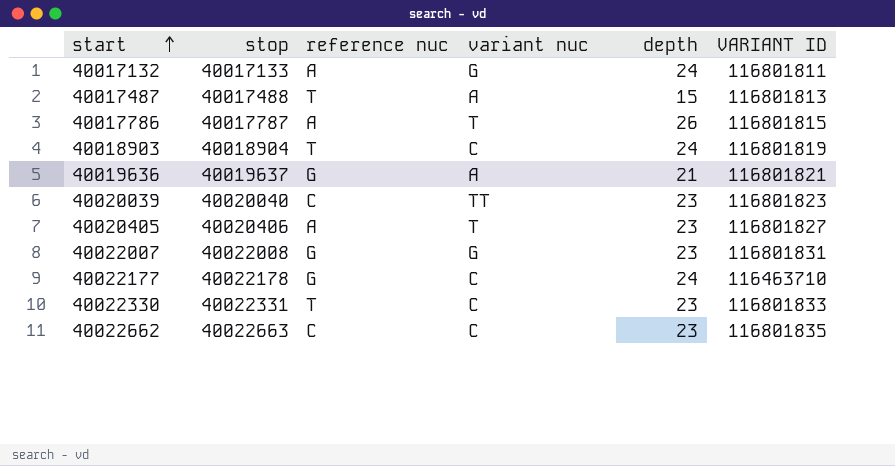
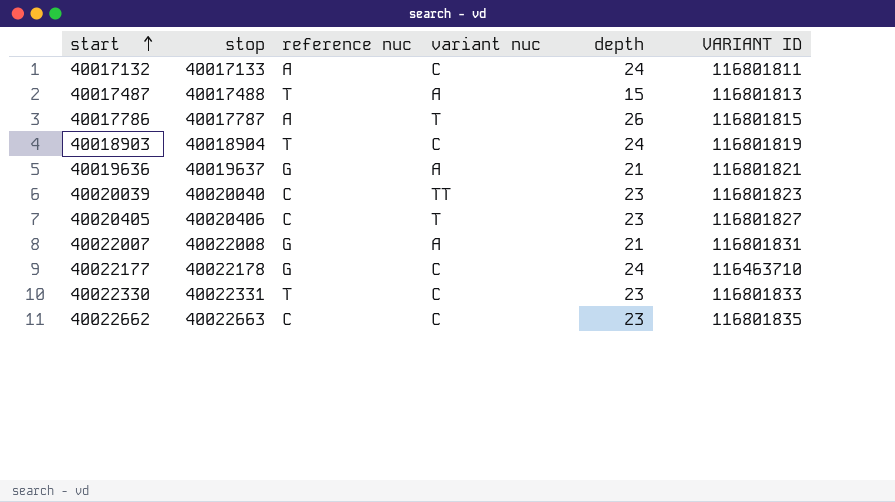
40017132 | variant nuc: G -> C
40020405 | reference nuc: A -> C
40022007 | variant nuc: G -> A
40022007 | depth: 23 -> 21

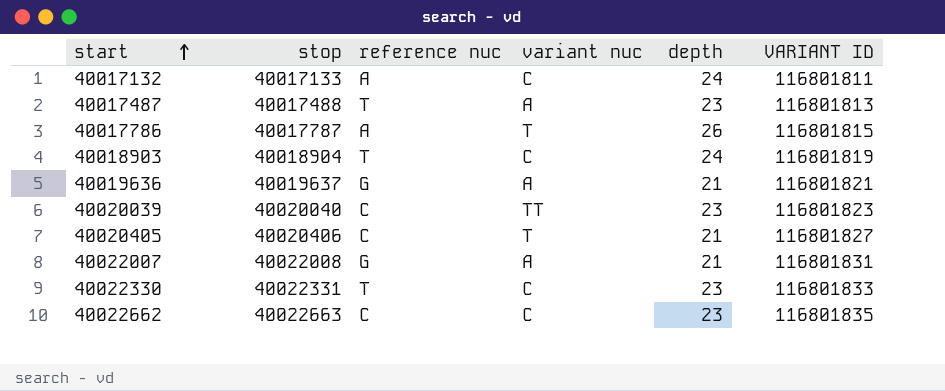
row 40022177: 40022178 | G | C | 24 | 116463710 -> none
40017487 | depth: 15 -> 23
40020405 | depth: 23 -> 21

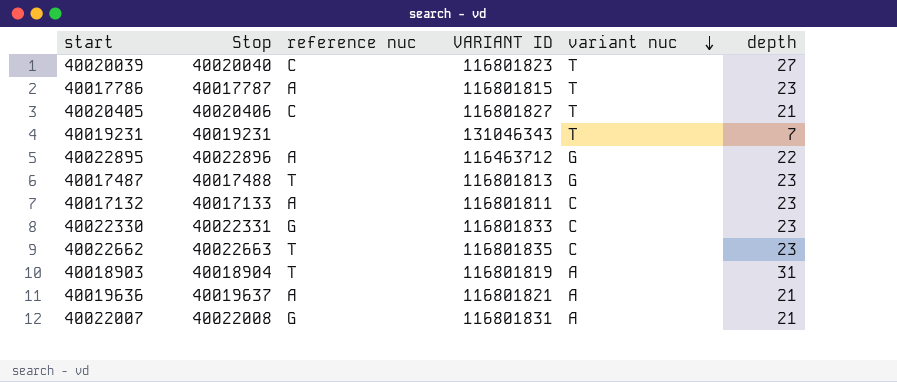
row order: start ascending -> variant nuc descending
column name: stop -> Stop
column VARIANT ID | position: 6 -> 4
40020039 | variant nuc: TT -> T
40020039 | depth: 23 -> 27
40017786 | depth: 26 -> 23
row 40019231: none -> 40019231 | none | 131046343 | T | 7
row 40022895: none -> 40022896 | A | 116463712 | G | 22
40017487 | variant nuc: A -> G
40017132 | depth: 24 -> 23
40022330 | reference nuc: T -> G
40022662 | reference nuc: C -> T
40018903 | variant nuc: C -> A
40018903 | depth: 24 -> 31
40019636 | reference nuc: G -> A

